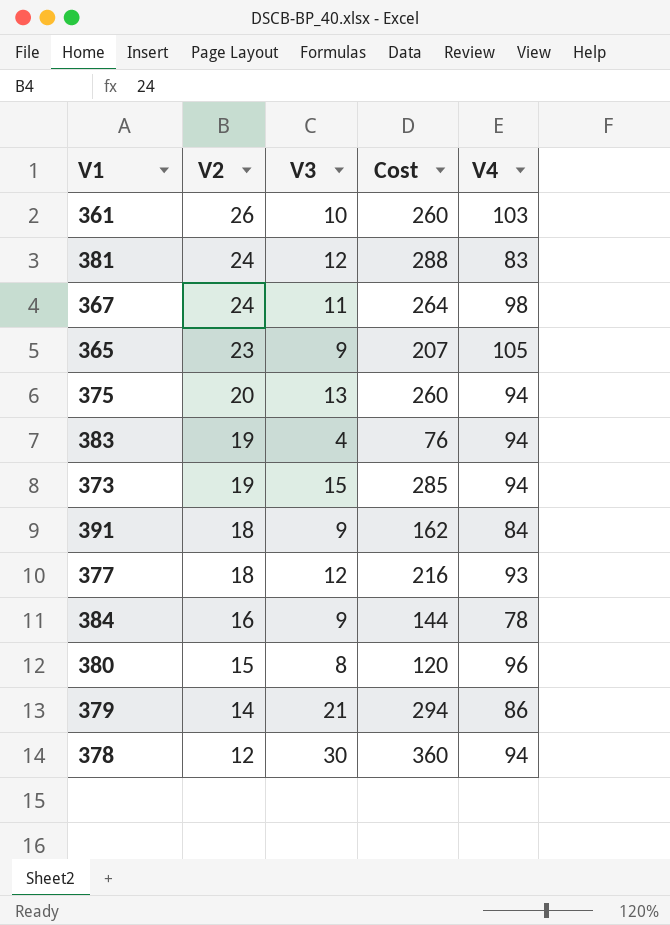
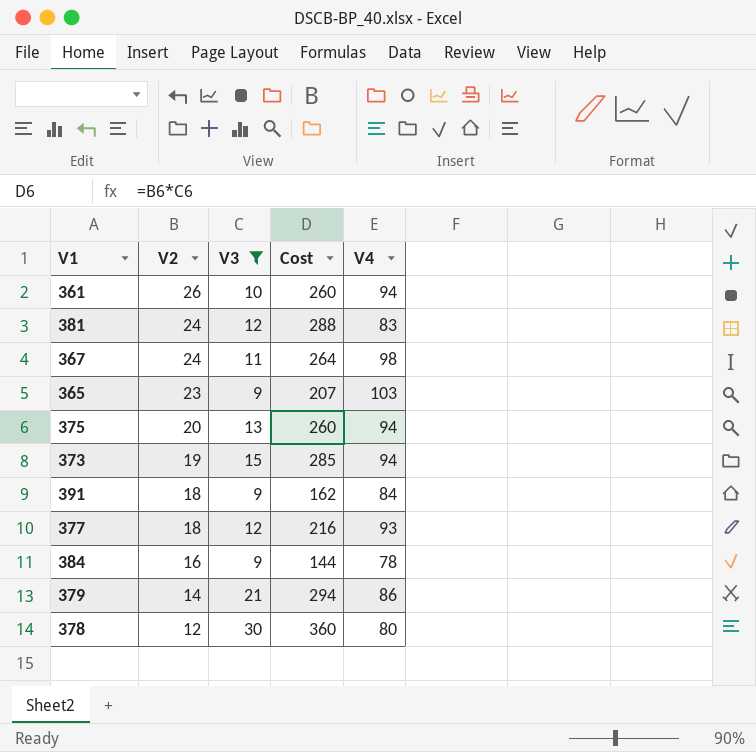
filter: none -> V3 >= 9
361 | V4: 103 -> 94
365 | V4: 105 -> 103
378 | V4: 94 -> 80

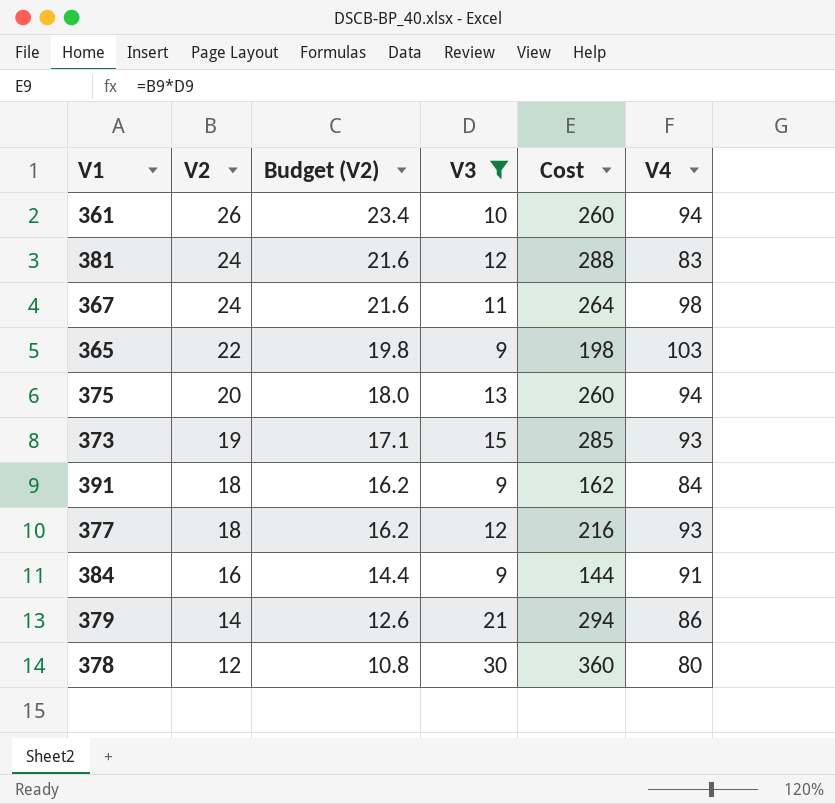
column Budget (V2) | formula: none -> [V2] * 0.9
365 | V2: 23 -> 22
365 | Cost: 207 -> 198
373 | V4: 94 -> 93
384 | V4: 78 -> 91

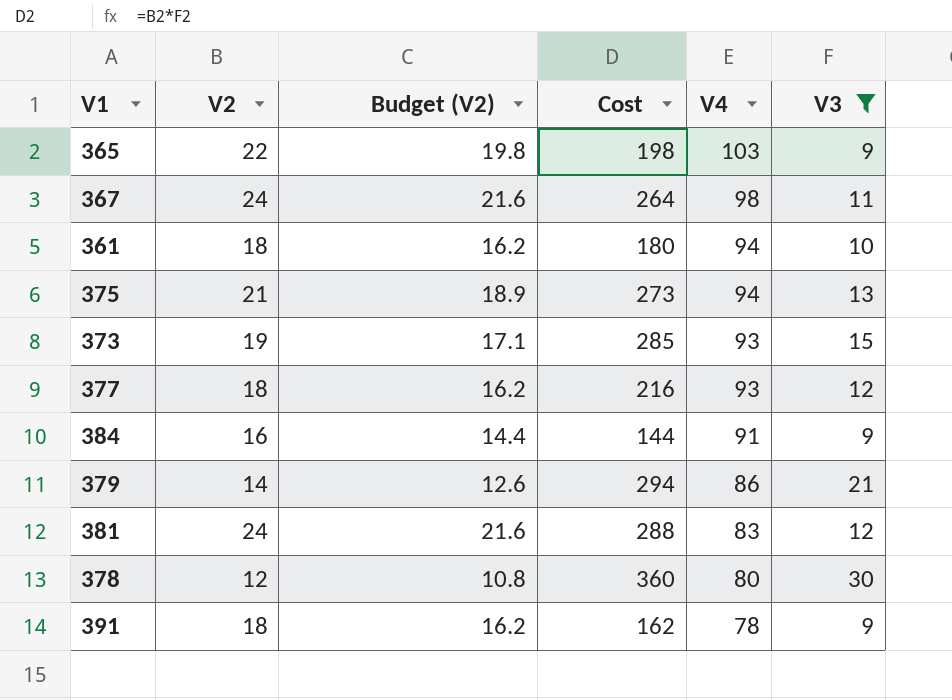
row order: V2 descending -> V4 descending
column V3 | position: 4 -> 6
361 | V2: 26 -> 18
361 | Budget (V2): 23.4 -> 16.2
361 | Cost: 260 -> 180
375 | V2: 20 -> 21
375 | Budget (V2): 18.0 -> 18.9
375 | Cost: 260 -> 273
391 | V4: 84 -> 78

